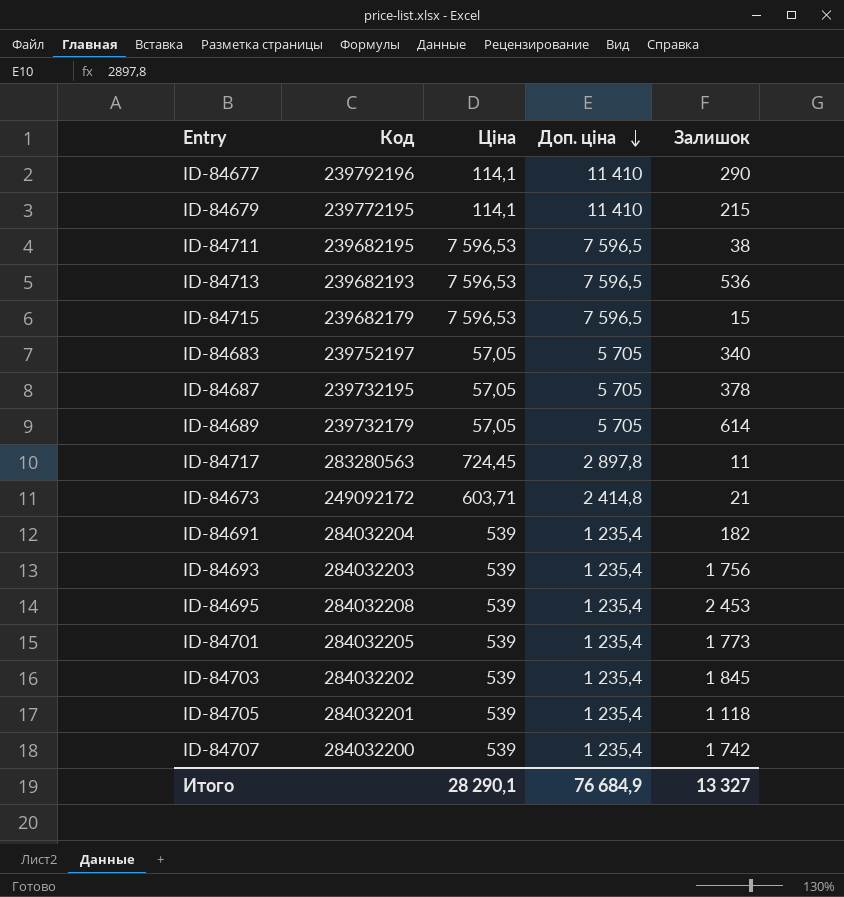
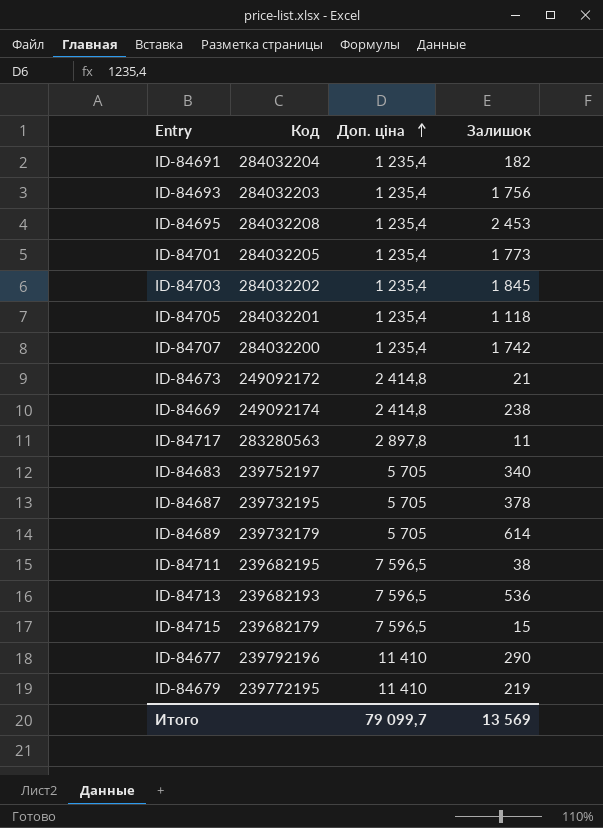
row order: Доп. ціна descending -> Доп. ціна ascending
column Ціна | position: 3 -> none
row ID-84669: none -> 249092174 | 2 414,8 | 238
ID-84679 | Залишок: 215 -> 219
Итого | Доп. ціна: 76 684,9 -> 79 099,7
Итого | Залишок: 13 327 -> 13 569

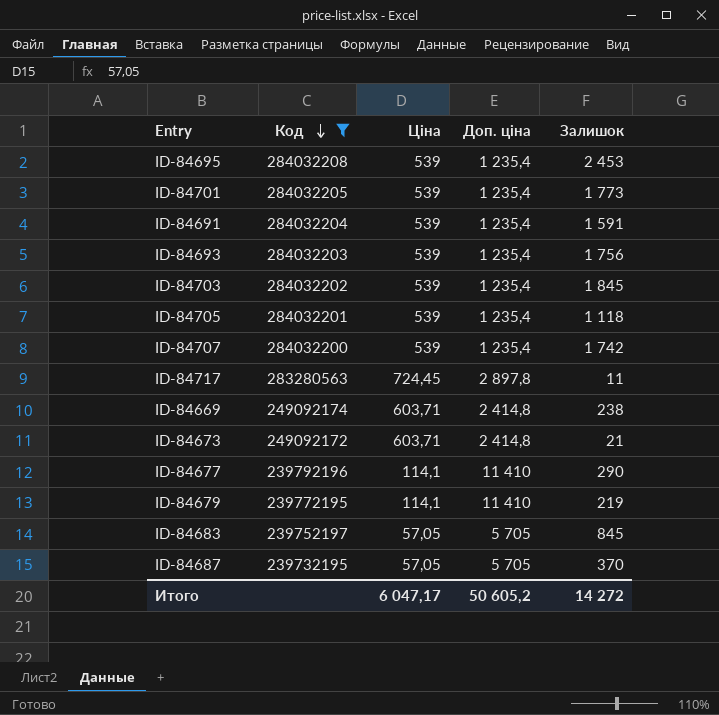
filter: none -> Код >= 239732195
row order: Доп. ціна ascending -> Код descending
column Ціна | position: none -> 3
ID-84691 | Залишок: 182 -> 1 591
ID-84683 | Залишок: 340 -> 845
ID-84687 | Залишок: 378 -> 370
Итого | Доп. ціна: 79 099,7 -> 50 605,2
Итого | Залишок: 13 569 -> 14 272

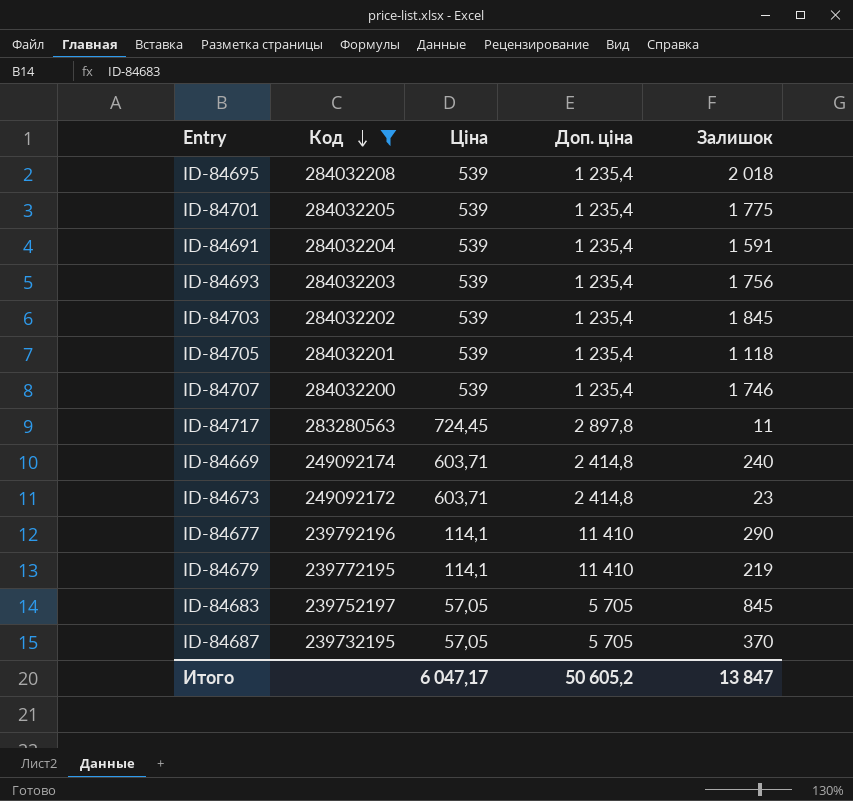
ID-84695 | Залишок: 2 453 -> 2 018
ID-84701 | Залишок: 1 773 -> 1 775
ID-84707 | Залишок: 1 742 -> 1 746
ID-84669 | Залишок: 238 -> 240
ID-84673 | Залишок: 21 -> 23
Итого | Залишок: 14 272 -> 13 847

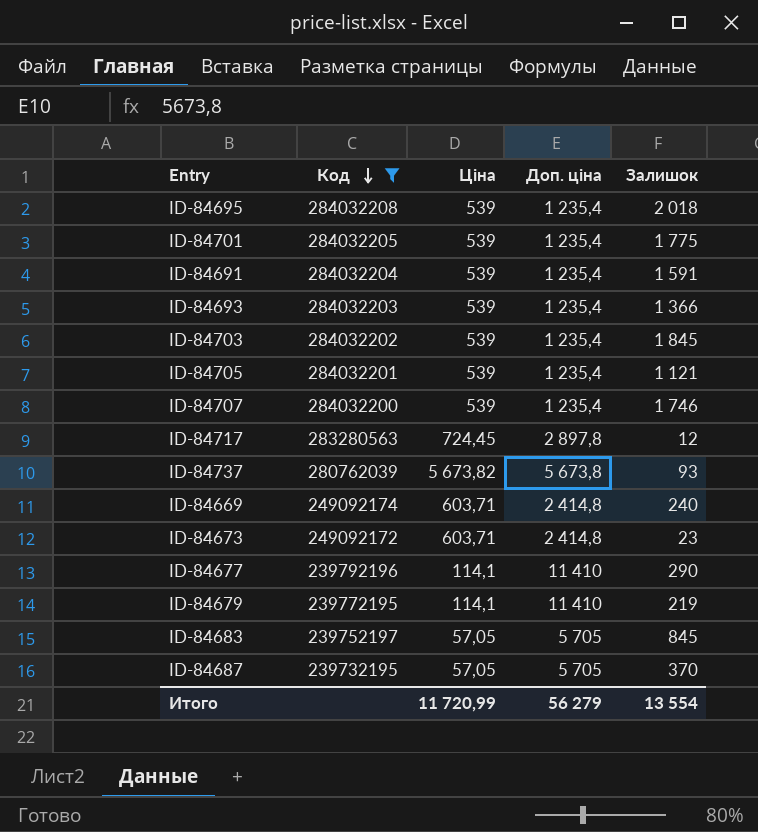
ID-84693 | Залишок: 1 756 -> 1 366
ID-84705 | Залишок: 1 118 -> 1 121
ID-84717 | Залишок: 11 -> 12
row ID-84737: none -> 280762039 | 5 673,82 | 5 673,8 | 93
Итого | Ціна: 6 047,17 -> 11 720,99
Итого | Доп. ціна: 50 605,2 -> 56 279
Итого | Залишок: 13 847 -> 13 554

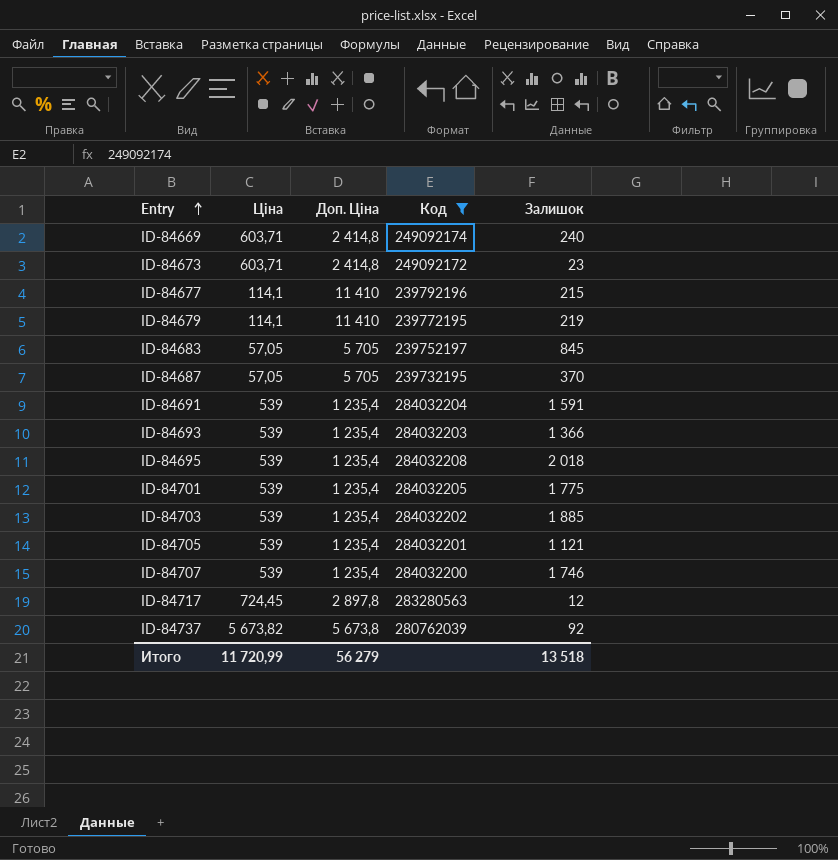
row order: Код descending -> Entry ascending
column name: Доп. ціна -> Доп. Ціна
column Код | position: 2 -> 4
ID-84677 | Залишок: 290 -> 215
ID-84703 | Залишок: 1 845 -> 1 885
ID-84737 | Залишок: 93 -> 92
Итого | Залишок: 13 554 -> 13 518

